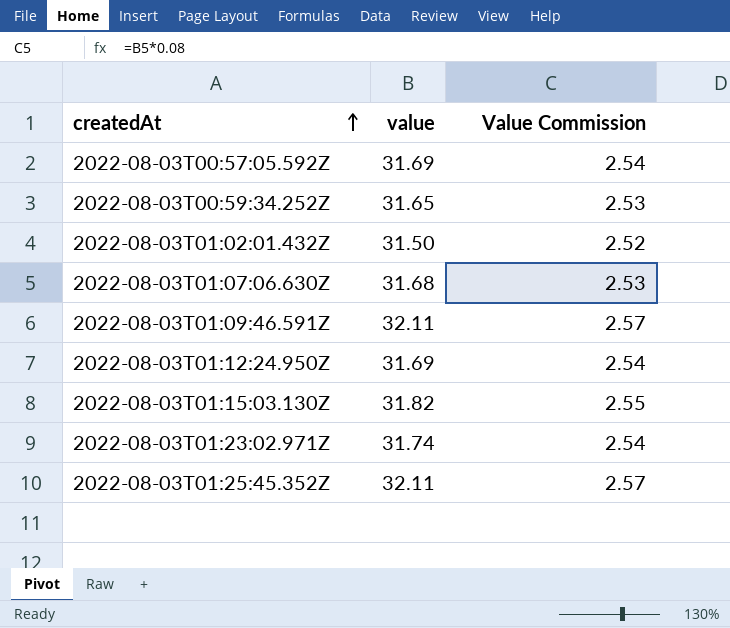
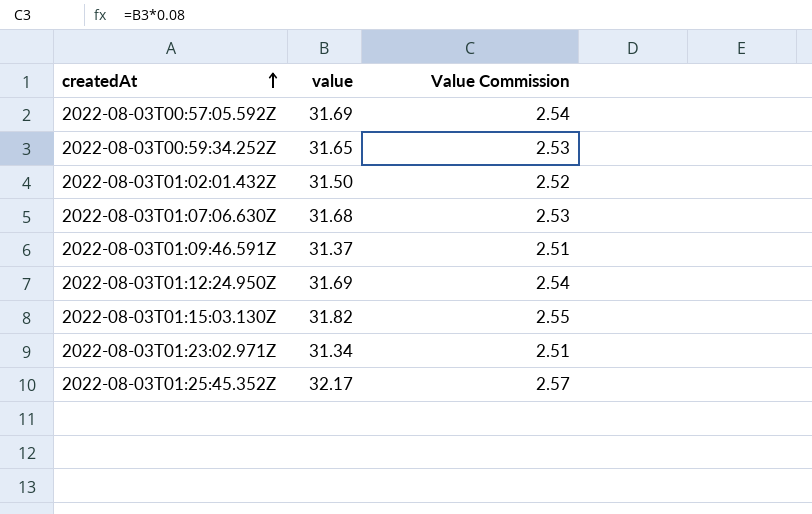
2022-08-03T01:09:46.591Z | value: 32.11 -> 31.37
2022-08-03T01:09:46.591Z | Value Commission: 2.57 -> 2.51
2022-08-03T01:23:02.971Z | value: 31.74 -> 31.34
2022-08-03T01:23:02.971Z | Value Commission: 2.54 -> 2.51
2022-08-03T01:25:45.352Z | value: 32.11 -> 32.17

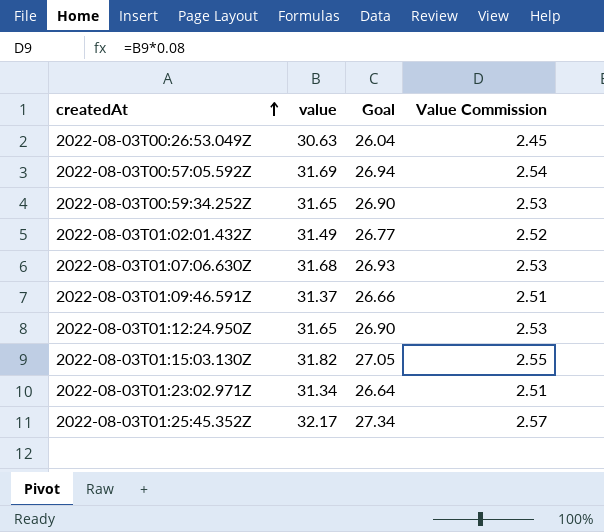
column Goal | formula: none -> [value] * 0.85
row 2022-08-03T00:26:53.049Z: none -> 30.63 | 26.04 | 2.45
2022-08-03T01:02:01.432Z | value: 31.50 -> 31.49
2022-08-03T01:12:24.950Z | value: 31.69 -> 31.65
2022-08-03T01:12:24.950Z | Value Commission: 2.54 -> 2.53

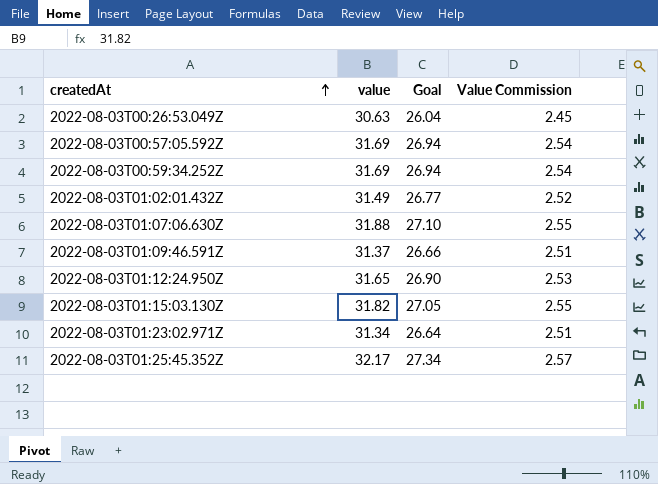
2022-08-03T00:59:34.252Z | value: 31.65 -> 31.69
2022-08-03T00:59:34.252Z | Goal: 26.90 -> 26.94
2022-08-03T00:59:34.252Z | Value Commission: 2.53 -> 2.54
2022-08-03T01:07:06.630Z | value: 31.68 -> 31.88
2022-08-03T01:07:06.630Z | Goal: 26.93 -> 27.10
2022-08-03T01:07:06.630Z | Value Commission: 2.53 -> 2.55

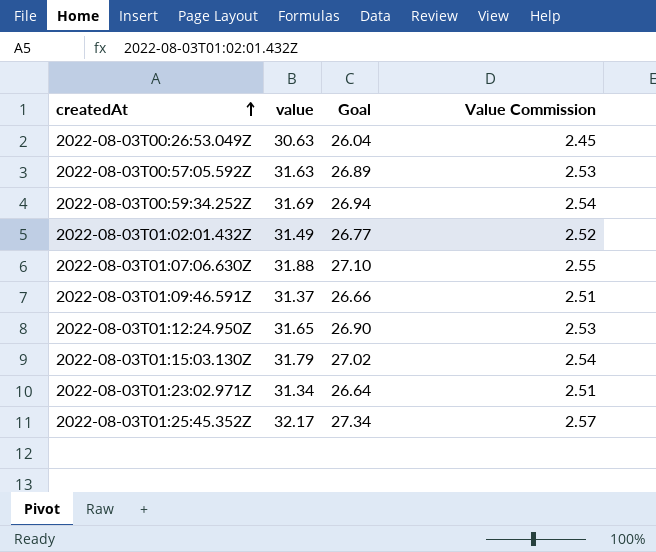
2022-08-03T00:57:05.592Z | value: 31.69 -> 31.63
2022-08-03T00:57:05.592Z | Goal: 26.94 -> 26.89
2022-08-03T00:57:05.592Z | Value Commission: 2.54 -> 2.53
2022-08-03T01:15:03.130Z | value: 31.82 -> 31.79
2022-08-03T01:15:03.130Z | Goal: 27.05 -> 27.02
2022-08-03T01:15:03.130Z | Value Commission: 2.55 -> 2.54

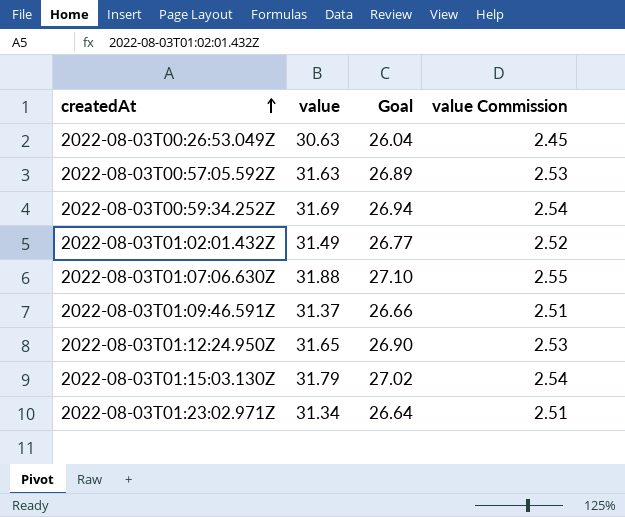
column name: Value Commission -> value Commission
row 2022-08-03T01:25:45.352Z: 32.17 | 27.34 | 2.57 -> none

